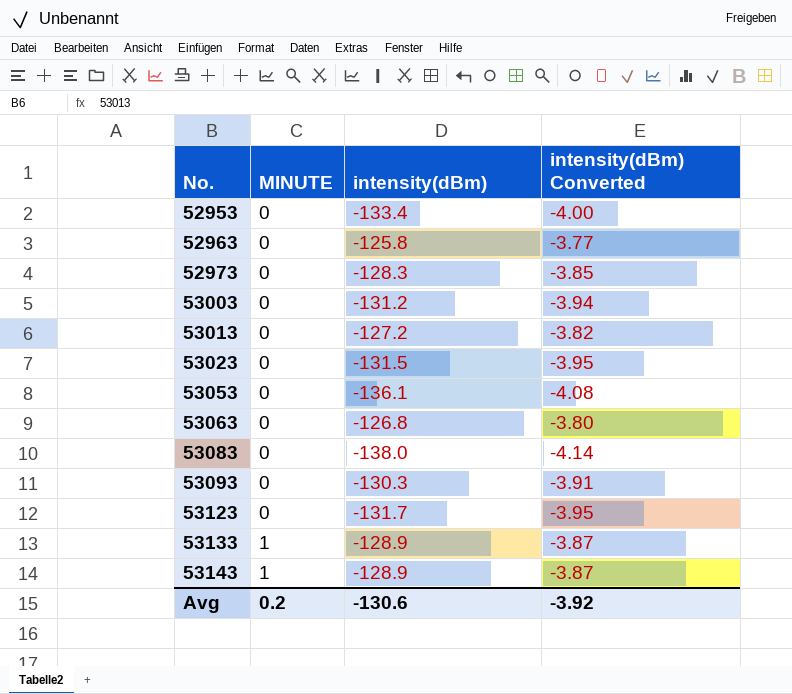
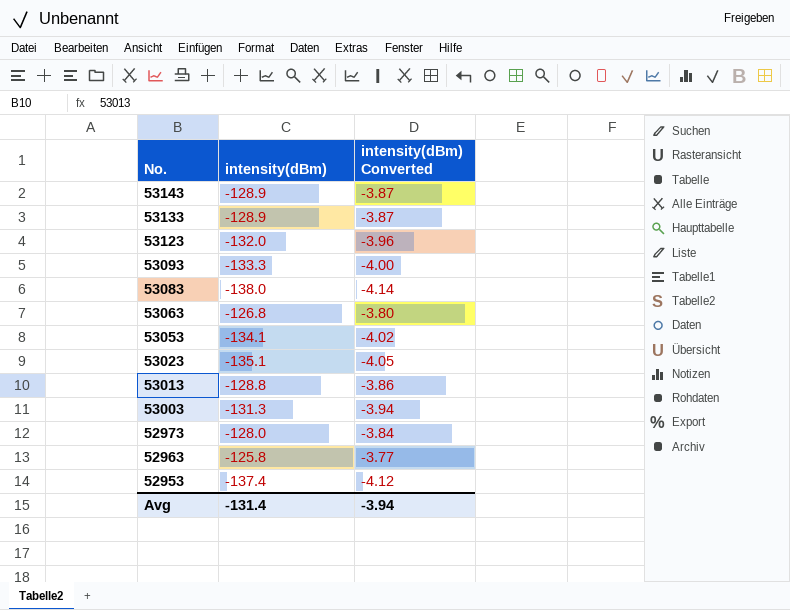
row order: No. ascending -> No. descending
column MINUTE | position: 2 -> none
53123 | intensity(dBm): -131.7 -> -132.0
53123 | intensity(dBm) Converted: -3.95 -> -3.96
53093 | intensity(dBm): -130.3 -> -133.3
53093 | intensity(dBm) Converted: -3.91 -> -4.00
53053 | intensity(dBm): -136.1 -> -134.1
53053 | intensity(dBm) Converted: -4.08 -> -4.02
53023 | intensity(dBm): -131.5 -> -135.1
53023 | intensity(dBm) Converted: -3.95 -> -4.05
53013 | intensity(dBm): -127.2 -> -128.8
53013 | intensity(dBm) Converted: -3.82 -> -3.86
53003 | intensity(dBm): -131.2 -> -131.3
52973 | intensity(dBm): -128.3 -> -128.0
52973 | intensity(dBm) Converted: -3.85 -> -3.84
52953 | intensity(dBm): -133.4 -> -137.4
52953 | intensity(dBm) Converted: -4.00 -> -4.12
Avg | intensity(dBm): -130.6 -> -131.4
Avg | intensity(dBm) Converted: -3.92 -> -3.94

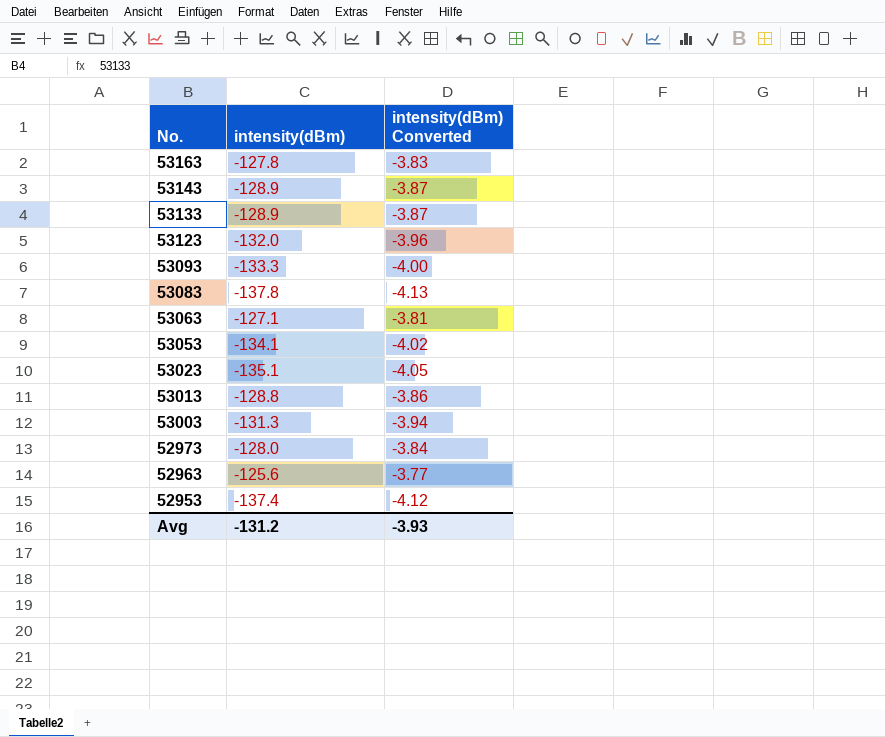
row 53163: none -> -127.8 | -3.83
53083 | intensity(dBm): -138.0 -> -137.8
53083 | intensity(dBm) Converted: -4.14 -> -4.13
53063 | intensity(dBm): -126.8 -> -127.1
53063 | intensity(dBm) Converted: -3.80 -> -3.81
52963 | intensity(dBm): -125.8 -> -125.6
Avg | intensity(dBm): -131.4 -> -131.2
Avg | intensity(dBm) Converted: -3.94 -> -3.93

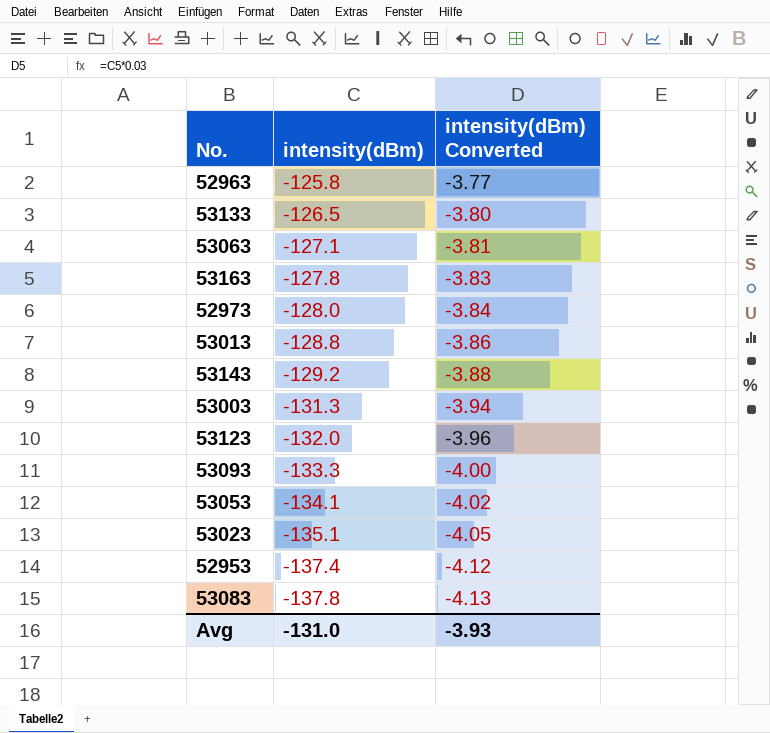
row order: No. descending -> intensity(dBm) descending
52963 | intensity(dBm): -125.6 -> -125.8
53133 | intensity(dBm): -128.9 -> -126.5
53133 | intensity(dBm) Converted: -3.87 -> -3.80
53143 | intensity(dBm): -128.9 -> -129.2
53143 | intensity(dBm) Converted: -3.87 -> -3.88
Avg | intensity(dBm): -131.2 -> -131.0

